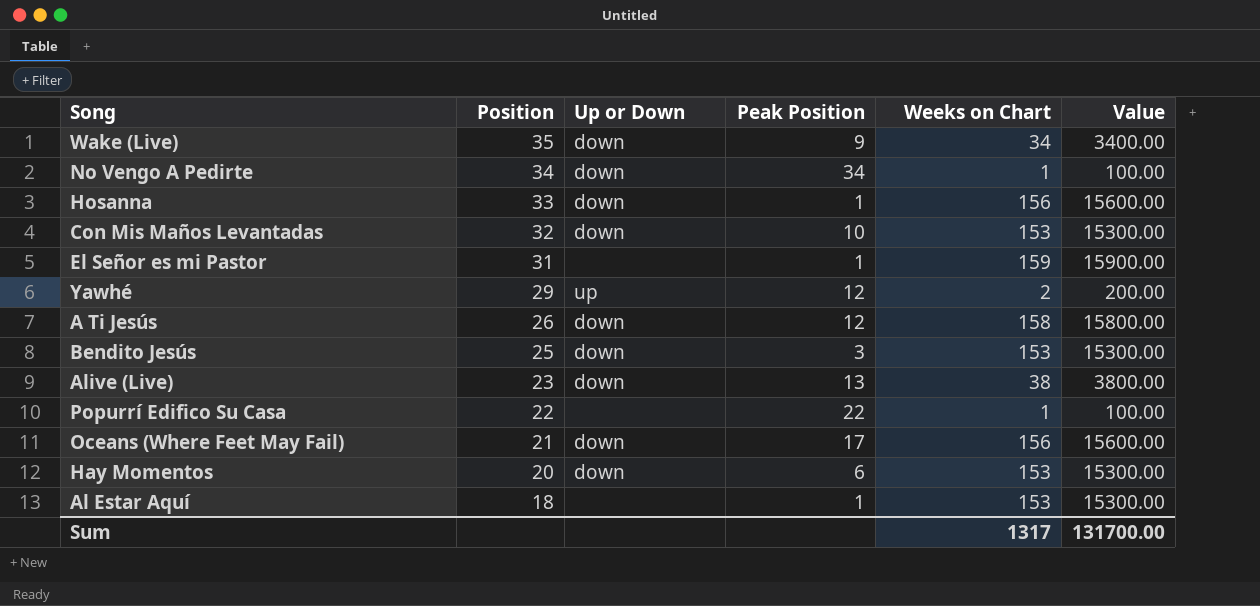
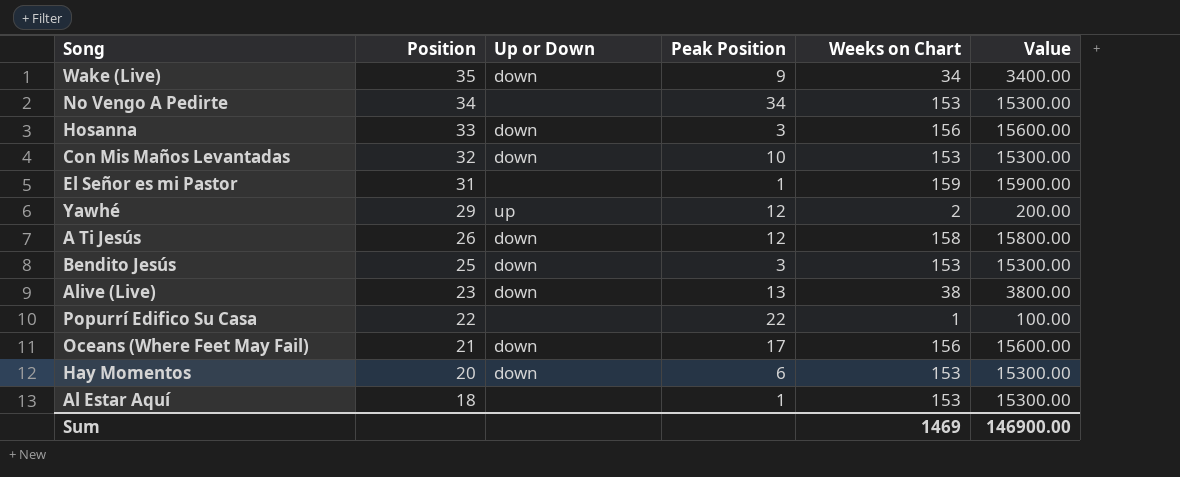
No Vengo A Pedirte | Up or Down: down -> none
No Vengo A Pedirte | Weeks on Chart: 1 -> 153
No Vengo A Pedirte | Value: 100.00 -> 15300.00
Hosanna | Peak Position: 1 -> 3
Sum | Weeks on Chart: 1317 -> 1469
Sum | Value: 131700.00 -> 146900.00

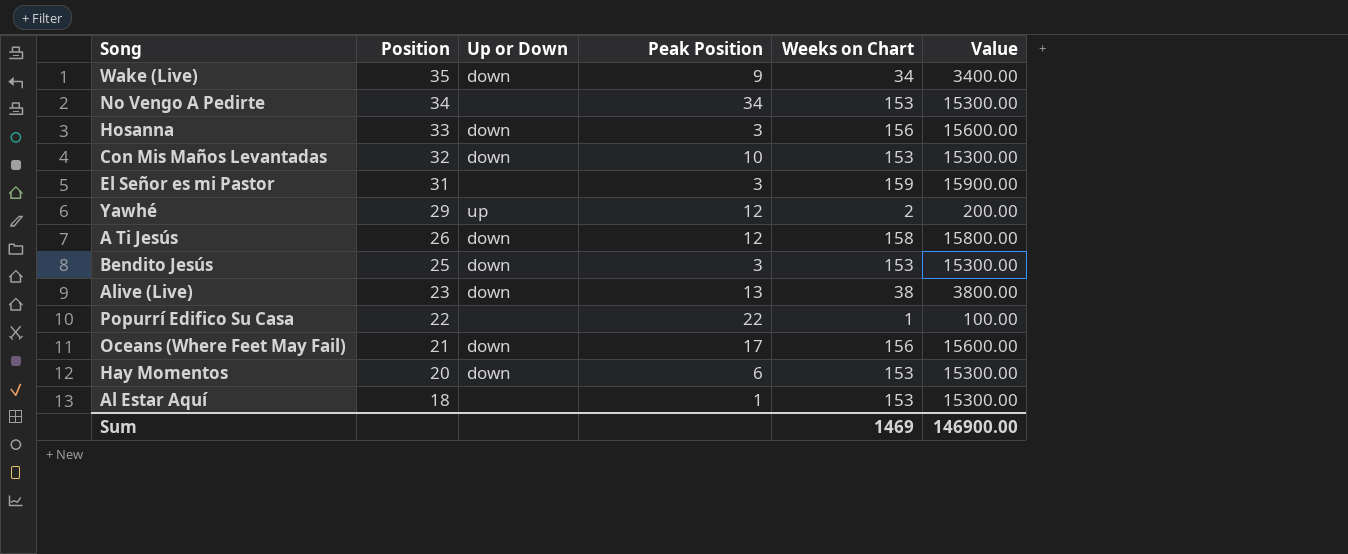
El Señor es mi Pastor | Peak Position: 1 -> 3

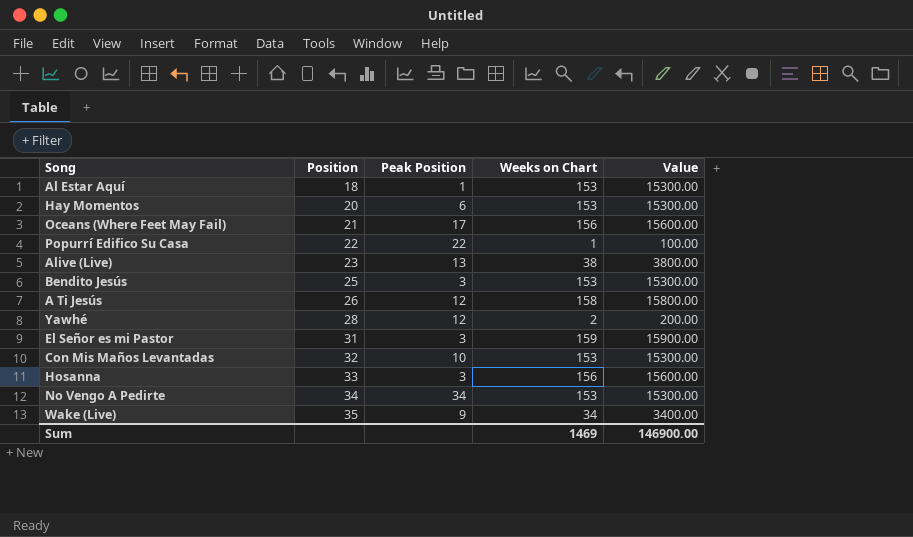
row order: Position descending -> Position ascending
column Up or Down | position: 3 -> none
Yawhé | Position: 29 -> 28

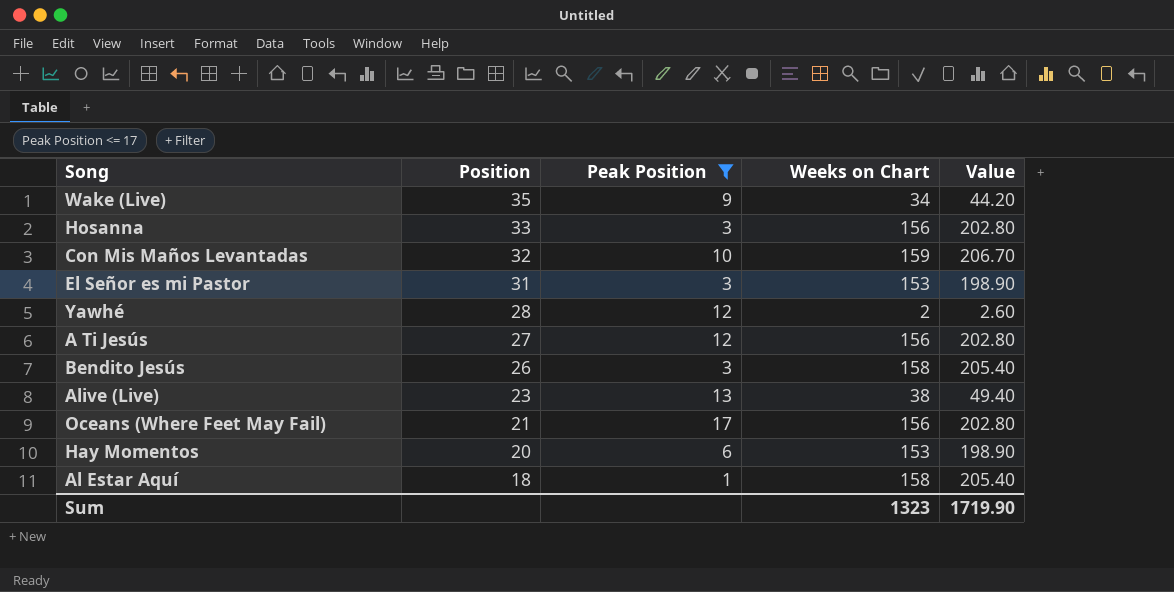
filter: none -> Peak Position <= 17
row order: Position ascending -> Position descending
column Value | formula: [Weeks on Chart] * 100 -> [Weeks on Chart] * 1.3
Con Mis Maños Levantadas | Weeks on Chart: 153 -> 159
El Señor es mi Pastor | Weeks on Chart: 159 -> 153
A Ti Jesús | Position: 26 -> 27
A Ti Jesús | Weeks on Chart: 158 -> 156
Bendito Jesús | Position: 25 -> 26
Bendito Jesús | Weeks on Chart: 153 -> 158
Al Estar Aquí | Weeks on Chart: 153 -> 158
Sum | Weeks on Chart: 1469 -> 1323
Sum | Value: 146900.00 -> 1719.90

